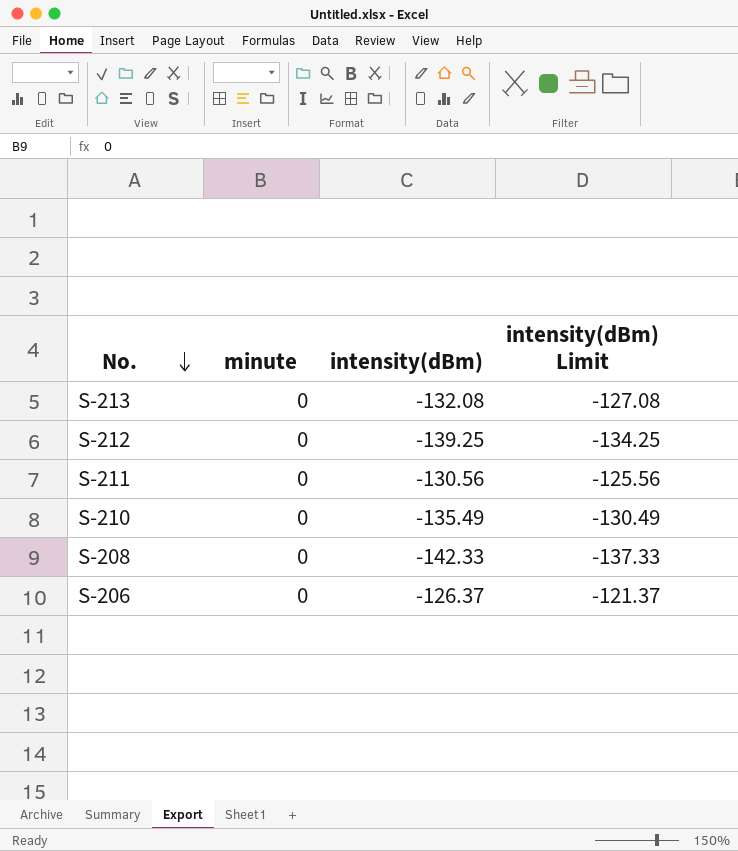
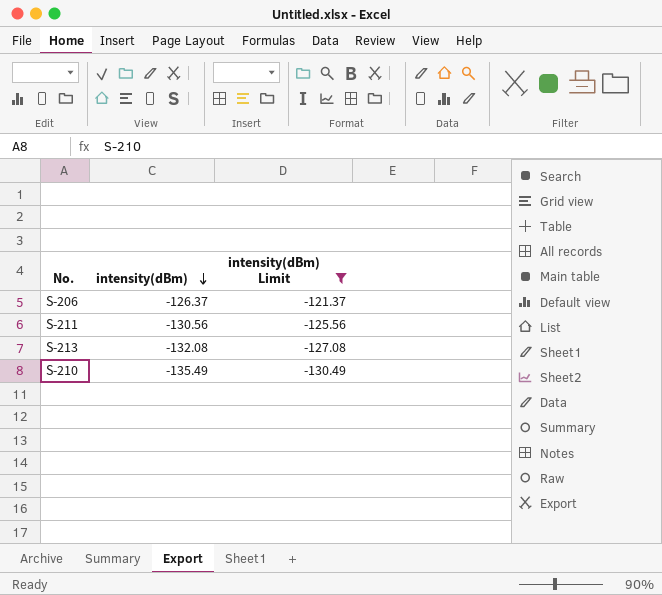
filter: none -> intensity(dBm) Limit >= -130.49
row order: No. descending -> intensity(dBm) descending
column minute | position: 2 -> none

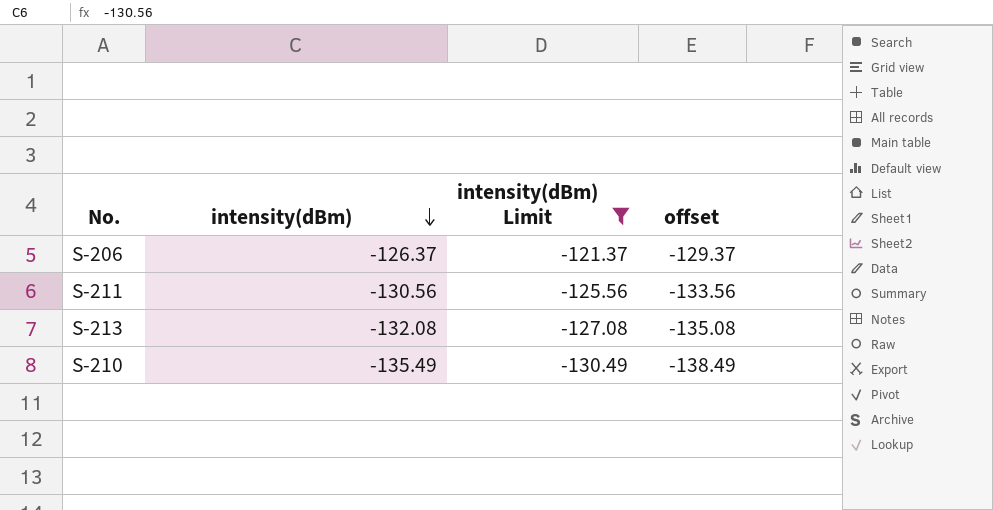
column offset | formula: none -> [intensity(dBm)] - 3

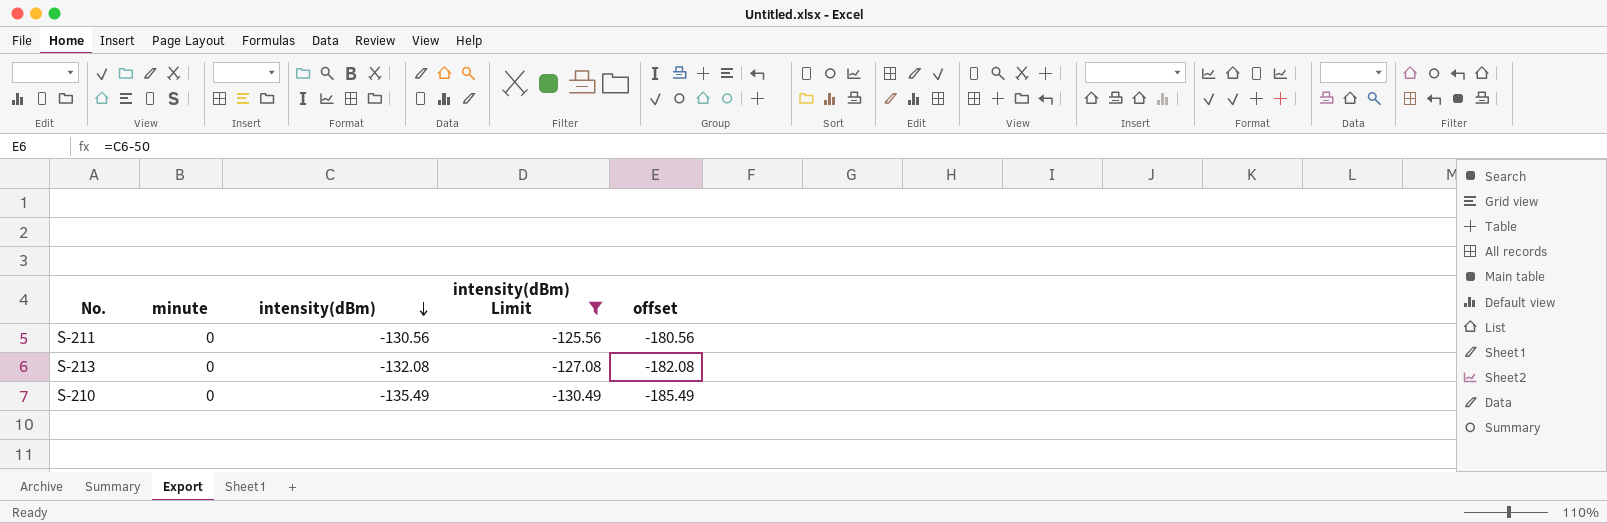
column minute | position: none -> 2
column offset | formula: [intensity(dBm)] - 3 -> [intensity(dBm)] - 50
row S-206: -126.37 | -121.37 | -129.37 -> none

